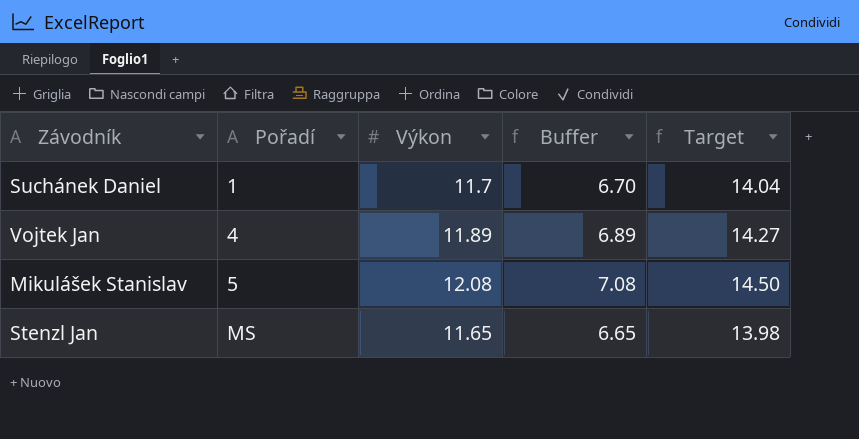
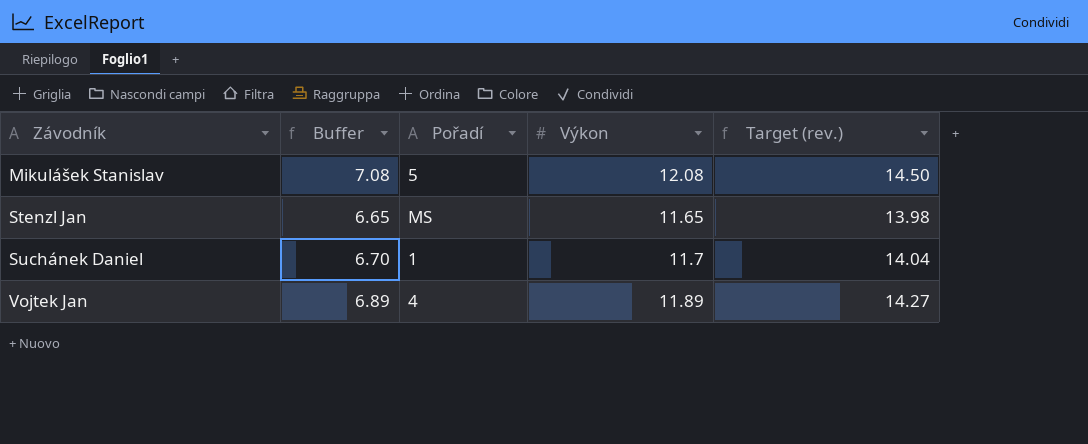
row order: Pořadí ascending -> Závodník ascending
column Buffer | position: 4 -> 2
column name: Target -> Target (rev.)

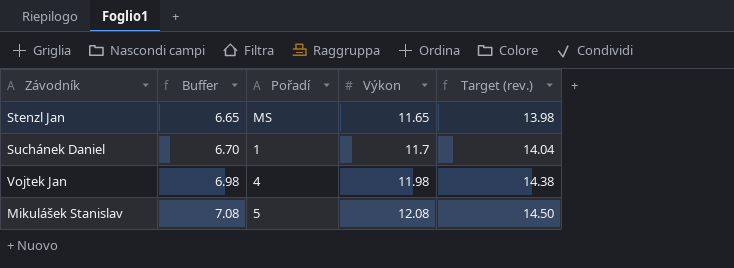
row order: Závodník ascending -> Buffer ascending
Vojtek Jan | Buffer: 6.89 -> 6.98
Vojtek Jan | Výkon: 11.89 -> 11.98
Vojtek Jan | Target (rev.): 14.27 -> 14.38

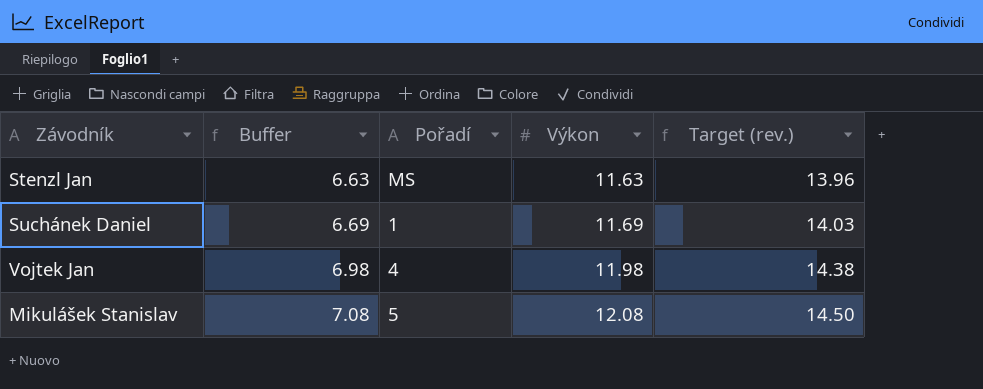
Stenzl Jan | Buffer: 6.65 -> 6.63
Stenzl Jan | Výkon: 11.65 -> 11.63
Stenzl Jan | Target (rev.): 13.98 -> 13.96
Suchánek Daniel | Buffer: 6.70 -> 6.69
Suchánek Daniel | Výkon: 11.7 -> 11.69
Suchánek Daniel | Target (rev.): 14.04 -> 14.03

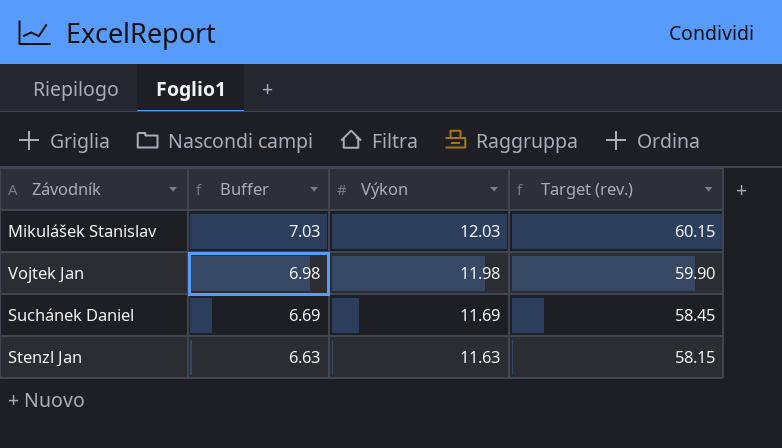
row order: Buffer ascending -> Buffer descending
column Pořadí | position: 3 -> none
column Target (rev.) | formula: [Výkon] * 1.2 -> [Výkon] * 5
Mikulášek Stanislav | Buffer: 7.08 -> 7.03
Mikulášek Stanislav | Výkon: 12.08 -> 12.03

